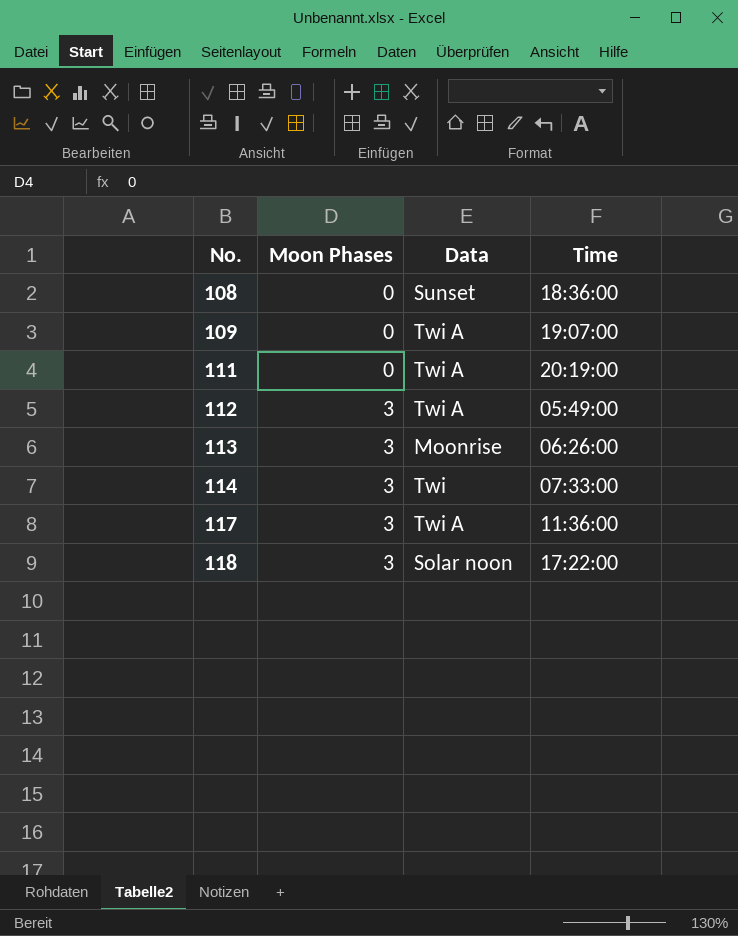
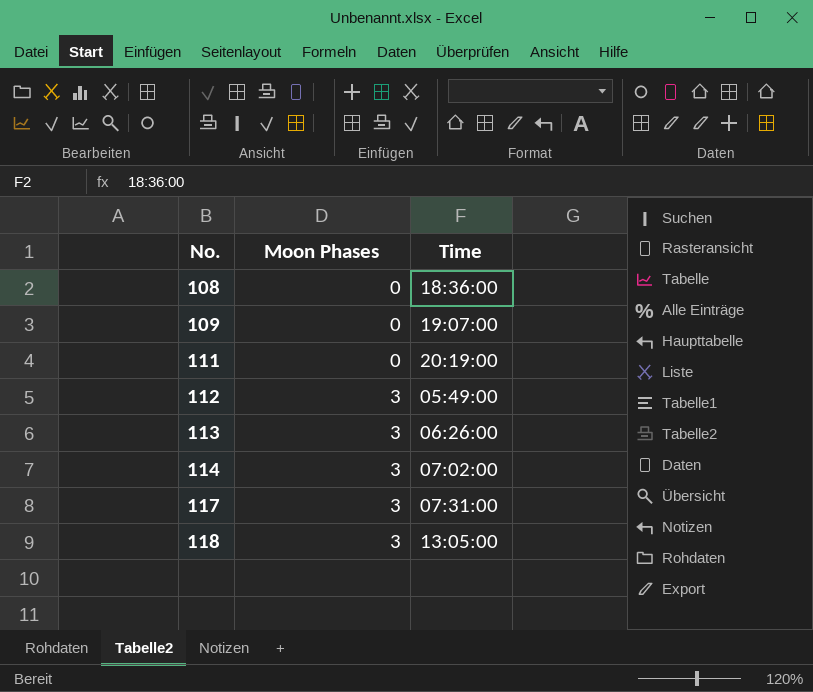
column Data | position: 3 -> none
114 | Time: 07:33:00 -> 07:02:00
117 | Time: 11:36:00 -> 07:31:00
118 | Time: 17:22:00 -> 13:05:00

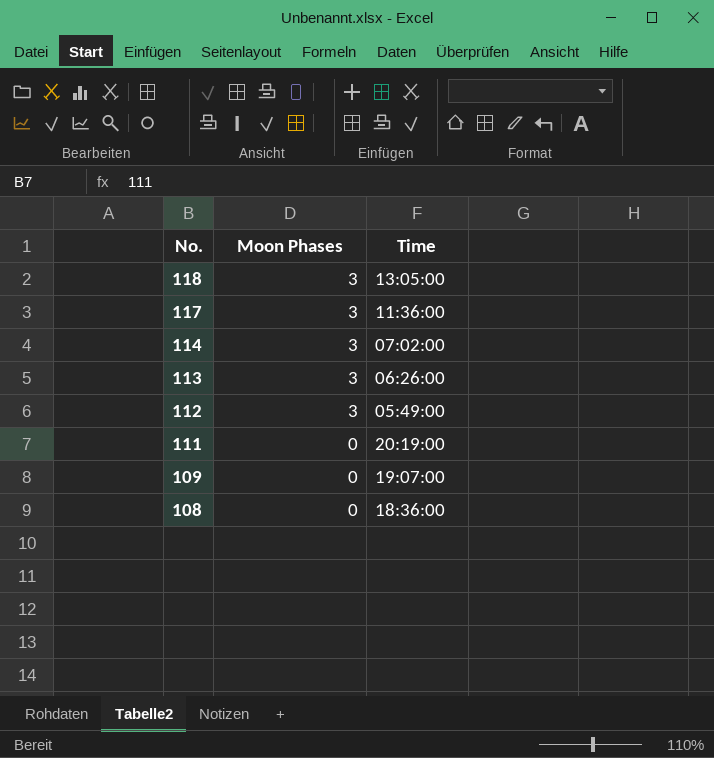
row order: No. ascending -> No. descending
117 | Time: 07:31:00 -> 11:36:00

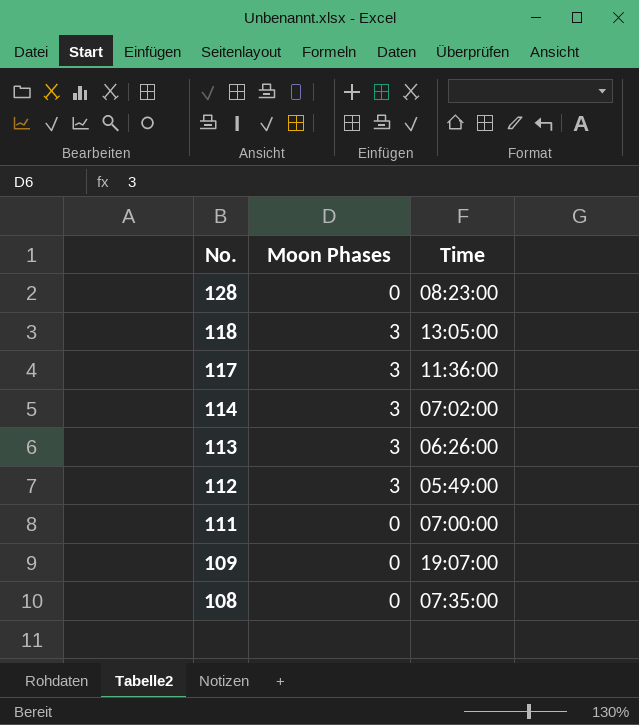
row 128: none -> 0 | 08:23:00
111 | Time: 20:19:00 -> 07:00:00
108 | Time: 18:36:00 -> 07:35:00

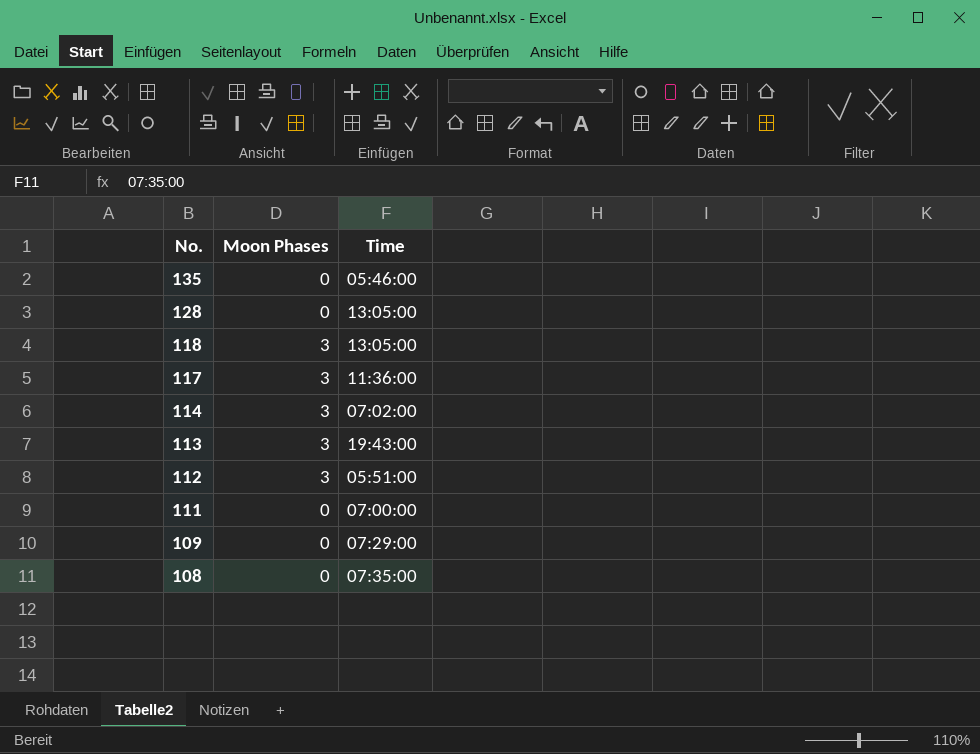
row 135: none -> 0 | 05:46:00
128 | Time: 08:23:00 -> 13:05:00
113 | Time: 06:26:00 -> 19:43:00
112 | Time: 05:49:00 -> 05:51:00
109 | Time: 19:07:00 -> 07:29:00

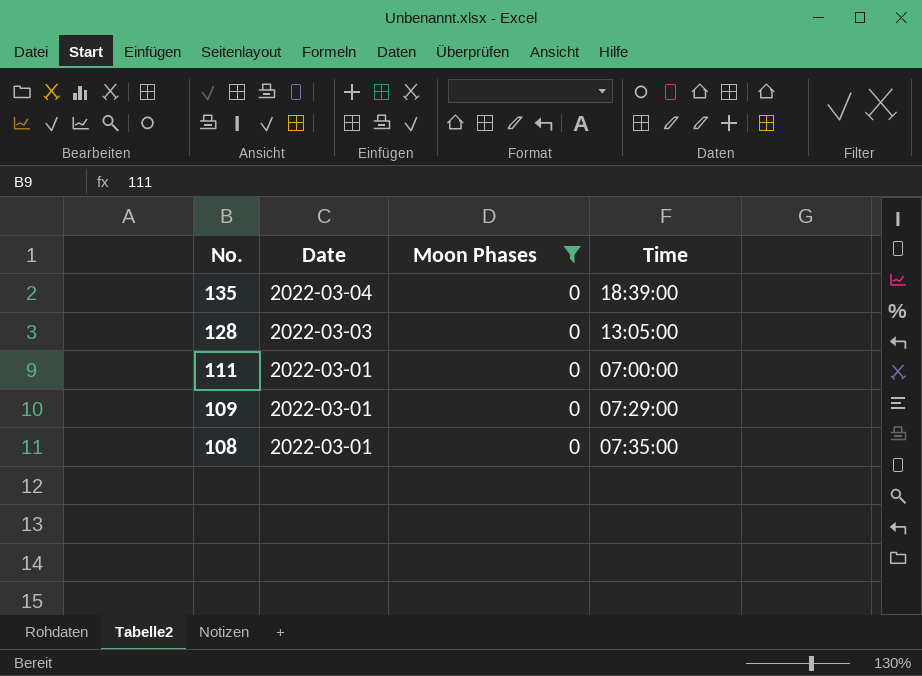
filter: none -> Moon Phases = 0
column Date | position: none -> 2
135 | Time: 05:46:00 -> 18:39:00

